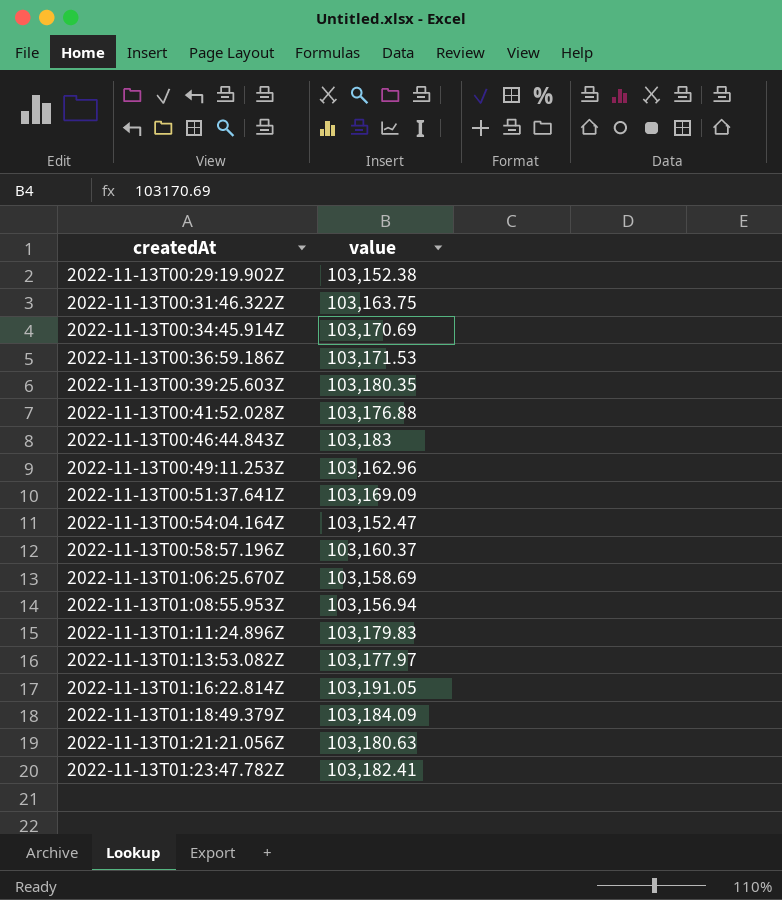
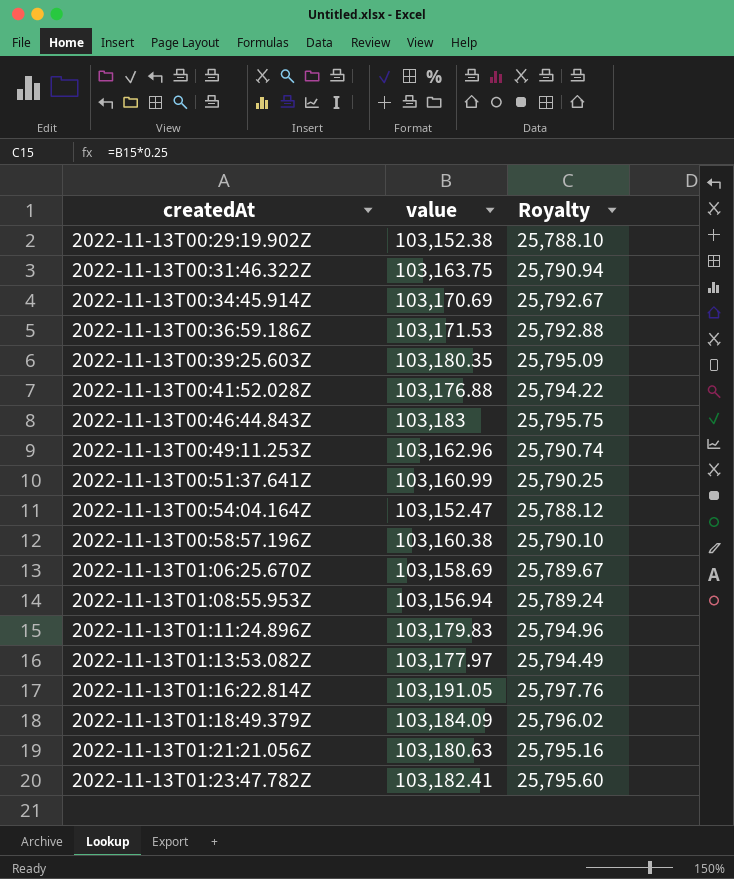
column Royalty | formula: none -> [value] * 0.25
2022-11-13T00:51:37.641Z | value: 103,169.09 -> 103,160.99
2022-11-13T00:58:57.196Z | value: 103,160.37 -> 103,160.38

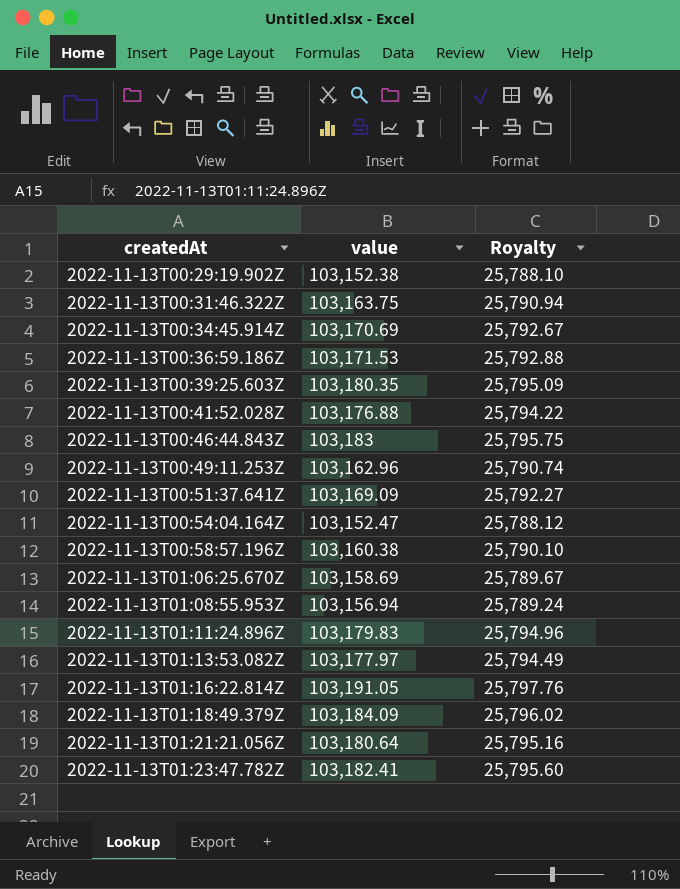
2022-11-13T00:51:37.641Z | value: 103,160.99 -> 103,169.09
2022-11-13T00:51:37.641Z | Royalty: 25,790.25 -> 25,792.27
2022-11-13T01:21:21.056Z | value: 103,180.63 -> 103,180.64

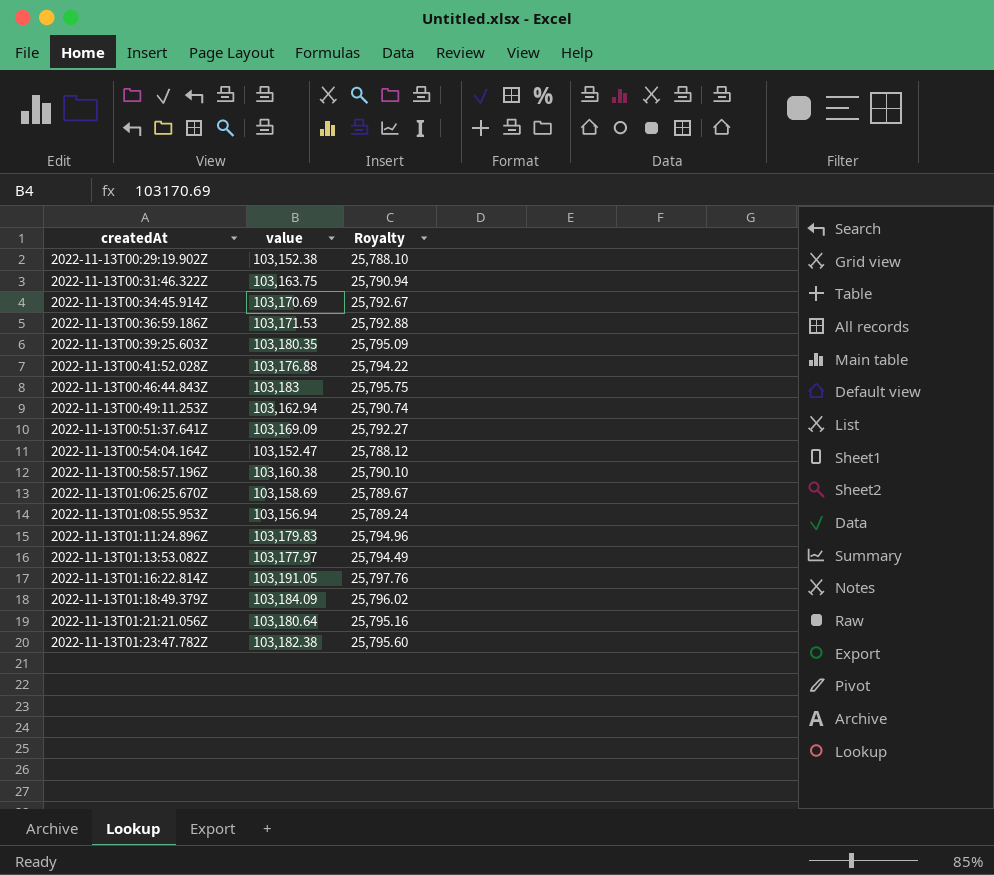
2022-11-13T00:49:11.253Z | value: 103,162.96 -> 103,162.94
2022-11-13T01:23:47.782Z | value: 103,182.41 -> 103,182.38

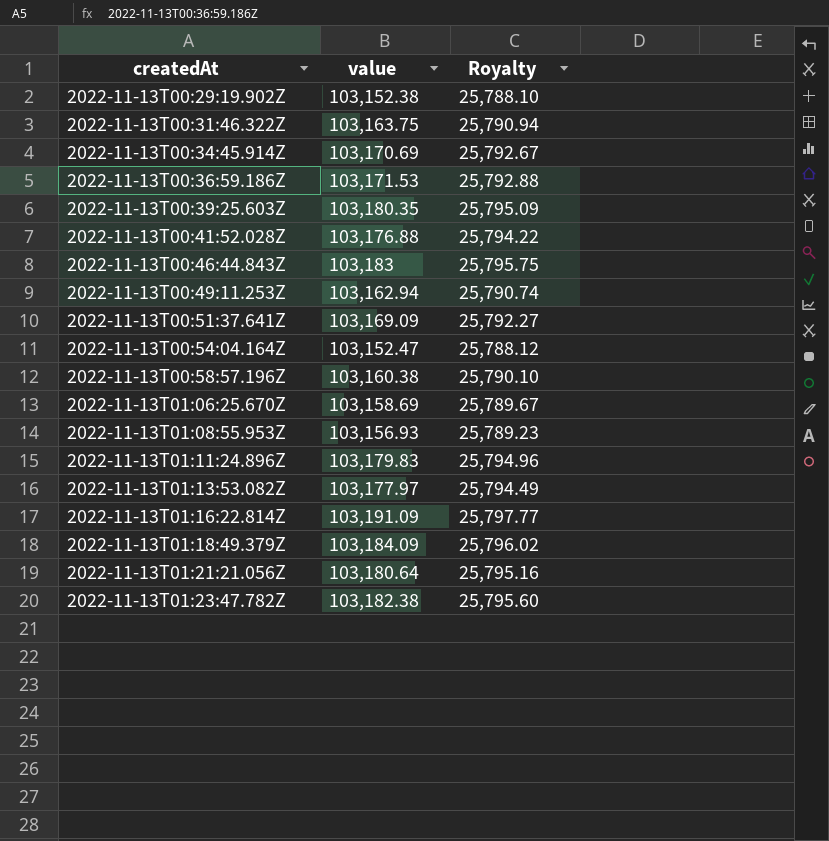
2022-11-13T01:08:55.953Z | value: 103,156.94 -> 103,156.93
2022-11-13T01:08:55.953Z | Royalty: 25,789.24 -> 25,789.23
2022-11-13T01:16:22.814Z | value: 103,191.05 -> 103,191.09
2022-11-13T01:16:22.814Z | Royalty: 25,797.76 -> 25,797.77

